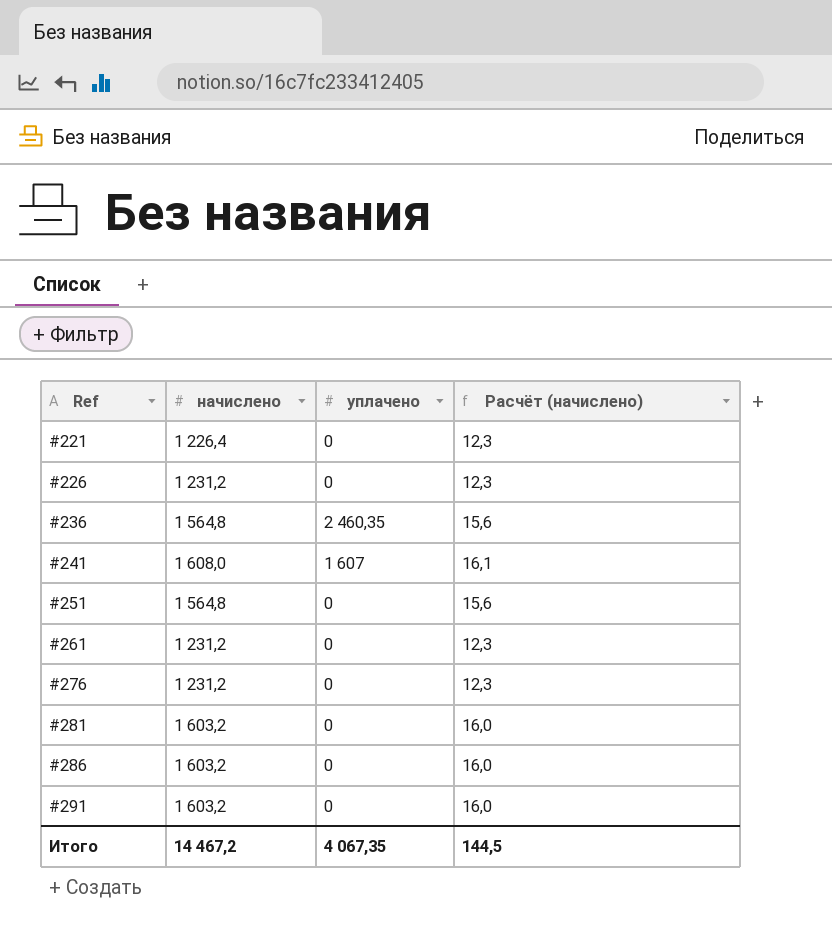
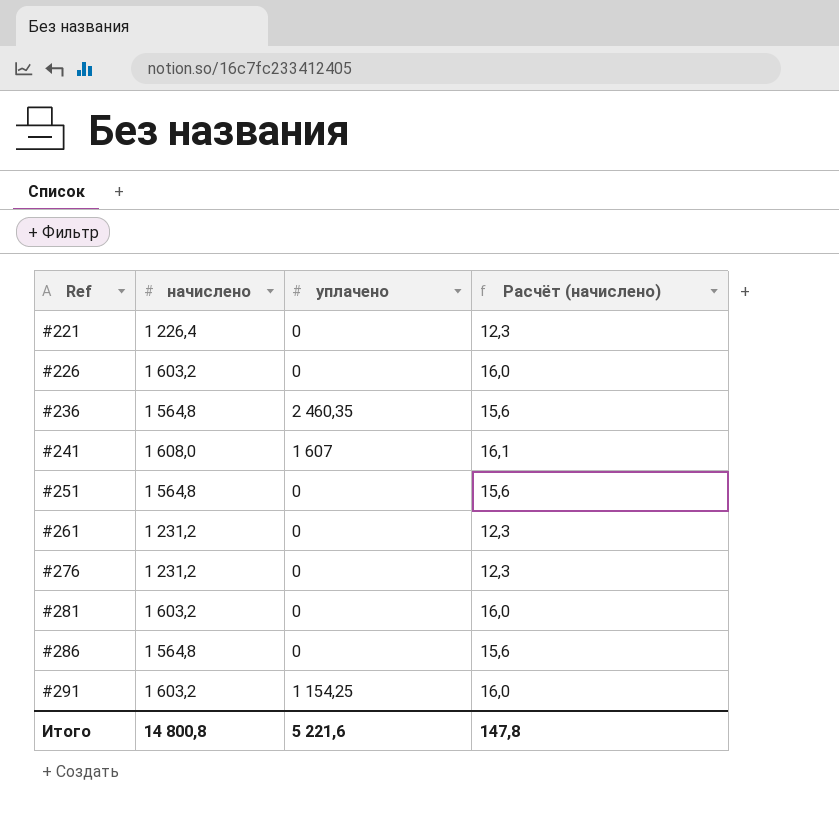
#226 | начислено: 1 231,2 -> 1 603,2
#226 | Расчёт (начислено): 12,3 -> 16,0
#286 | начислено: 1 603,2 -> 1 564,8
#286 | Расчёт (начислено): 16,0 -> 15,6
#291 | уплачено: 0 -> 1 154,25
Итого | начислено: 14 467,2 -> 14 800,8
Итого | уплачено: 4 067,35 -> 5 221,6
Итого | Расчёт (начислено): 144,5 -> 147,8

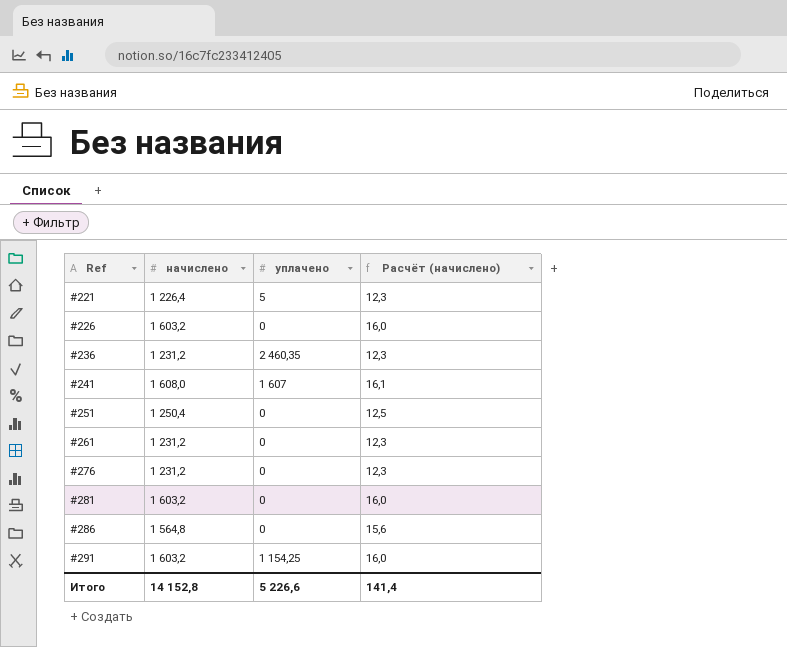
#221 | уплачено: 0 -> 5
#236 | начислено: 1 564,8 -> 1 231,2
#236 | Расчёт (начислено): 15,6 -> 12,3
#251 | начислено: 1 564,8 -> 1 250,4
#251 | Расчёт (начислено): 15,6 -> 12,5
Итого | начислено: 14 800,8 -> 14 152,8
Итого | уплачено: 5 221,6 -> 5 226,6
Итого | Расчёт (начислено): 147,8 -> 141,4

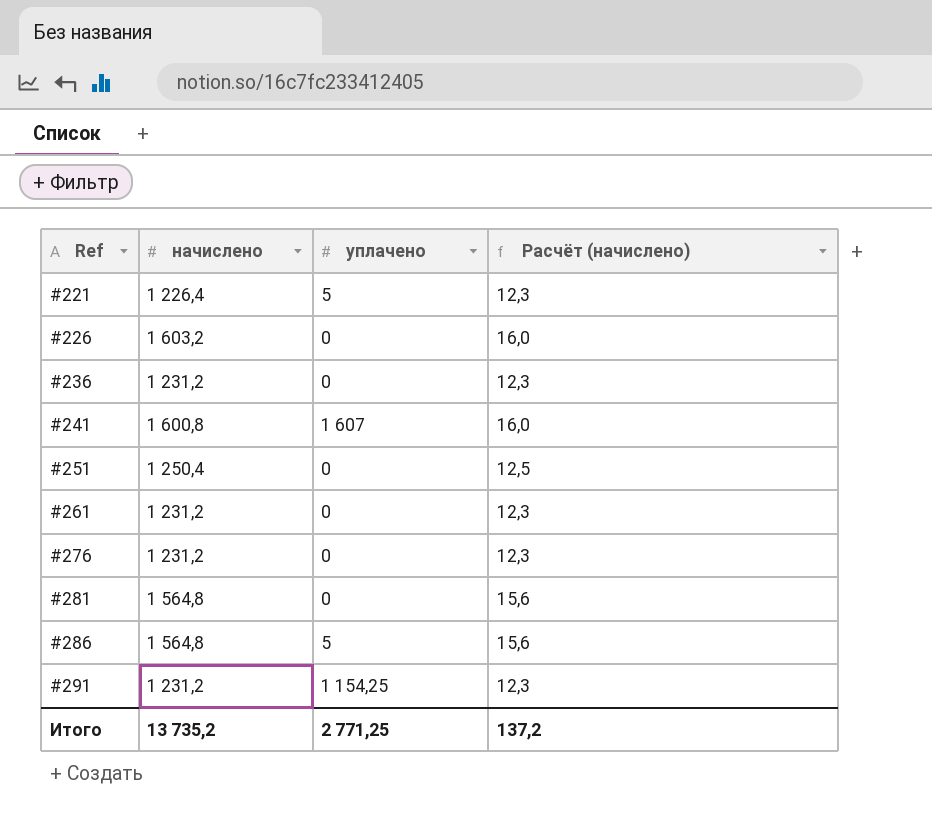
#236 | уплачено: 2 460,35 -> 0
#241 | начислено: 1 608,0 -> 1 600,8
#241 | Расчёт (начислено): 16,1 -> 16,0
#281 | начислено: 1 603,2 -> 1 564,8
#281 | Расчёт (начислено): 16,0 -> 15,6
#286 | уплачено: 0 -> 5
#291 | начислено: 1 603,2 -> 1 231,2
#291 | Расчёт (начислено): 16,0 -> 12,3
Итого | начислено: 14 152,8 -> 13 735,2
Итого | уплачено: 5 226,6 -> 2 771,25
Итого | Расчёт (начислено): 141,4 -> 137,2

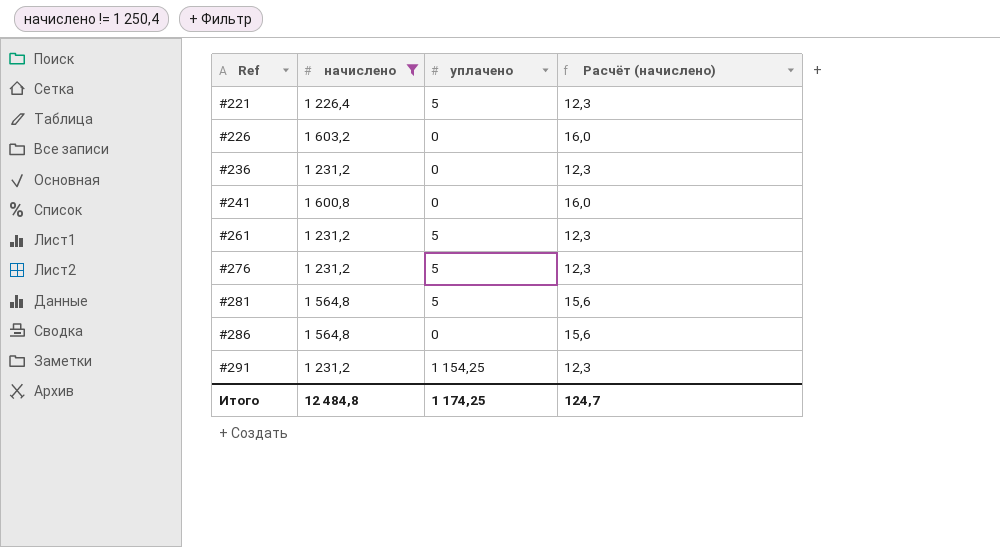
filter: none -> начислено != 1 250,4
#241 | уплачено: 1 607 -> 0
#261 | уплачено: 0 -> 5
#276 | уплачено: 0 -> 5
#281 | уплачено: 0 -> 5
#286 | уплачено: 5 -> 0
Итого | начислено: 13 735,2 -> 12 484,8
Итого | уплачено: 2 771,25 -> 1 174,25
Итого | Расчёт (начислено): 137,2 -> 124,7

